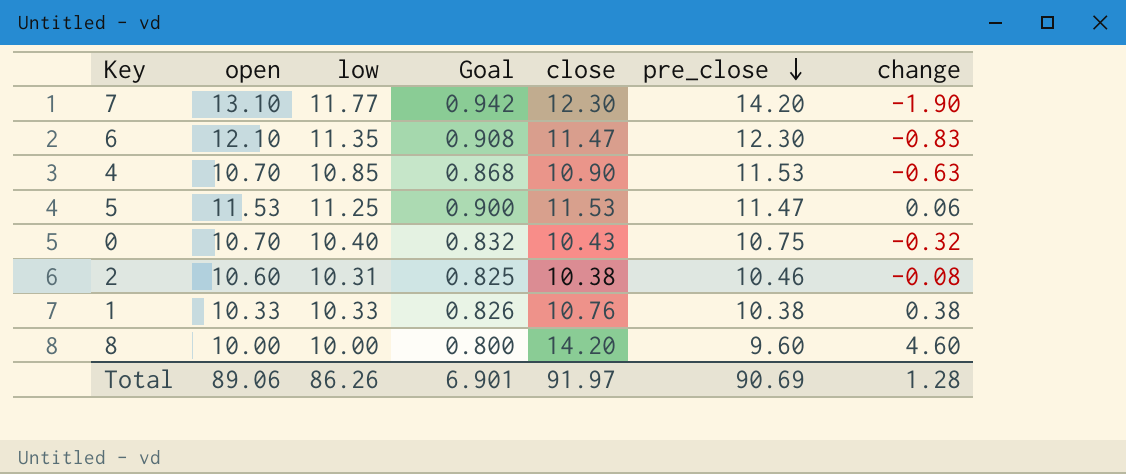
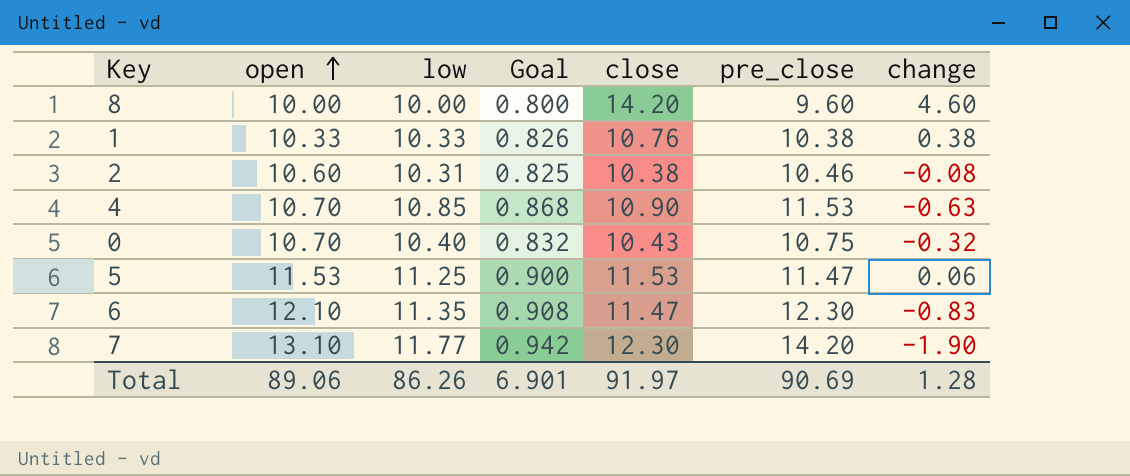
row order: pre_close descending -> open ascending

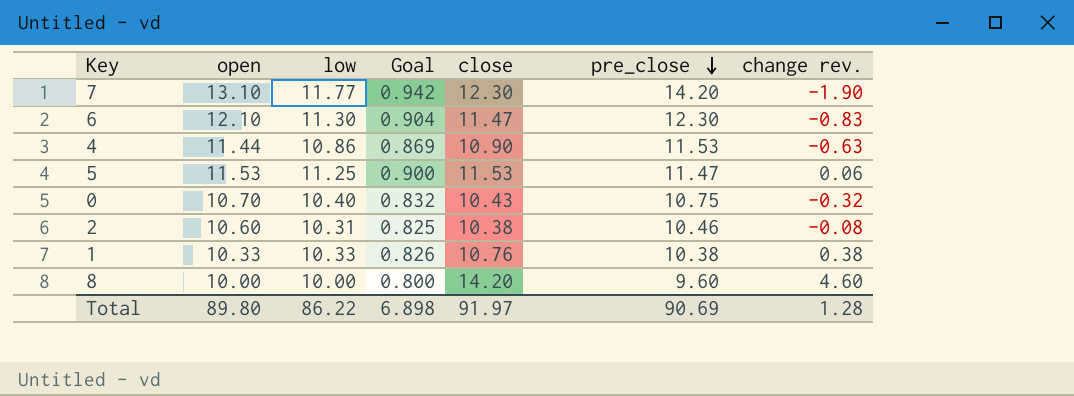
row order: open ascending -> pre_close descending
column name: change -> change rev.
6 | low: 11.35 -> 11.30
6 | Goal: 0.908 -> 0.904
4 | open: 10.70 -> 11.44
4 | low: 10.85 -> 10.86
4 | Goal: 0.868 -> 0.869
Total | open: 89.06 -> 89.80
Total | low: 86.26 -> 86.22
Total | Goal: 6.901 -> 6.898

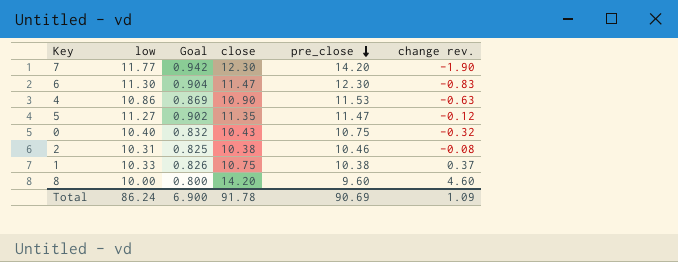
column open | position: 2 -> none
5 | low: 11.25 -> 11.27
5 | Goal: 0.900 -> 0.902
5 | close: 11.53 -> 11.35
5 | change rev.: 0.06 -> -0.12
1 | close: 10.76 -> 10.75
1 | change rev.: 0.38 -> 0.37
Total | low: 86.22 -> 86.24
Total | Goal: 6.898 -> 6.900
Total | close: 91.97 -> 91.78
Total | change rev.: 1.28 -> 1.09

